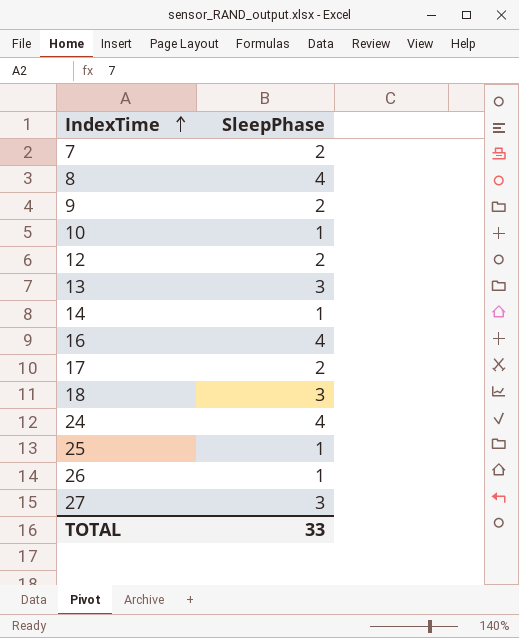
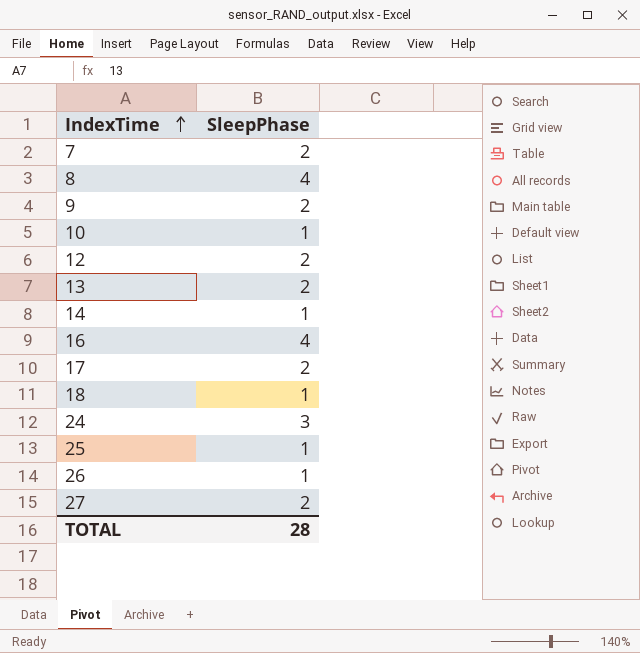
13 | SleepPhase: 3 -> 2
18 | SleepPhase: 3 -> 1
24 | SleepPhase: 4 -> 3
27 | SleepPhase: 3 -> 2
TOTAL | SleepPhase: 33 -> 28

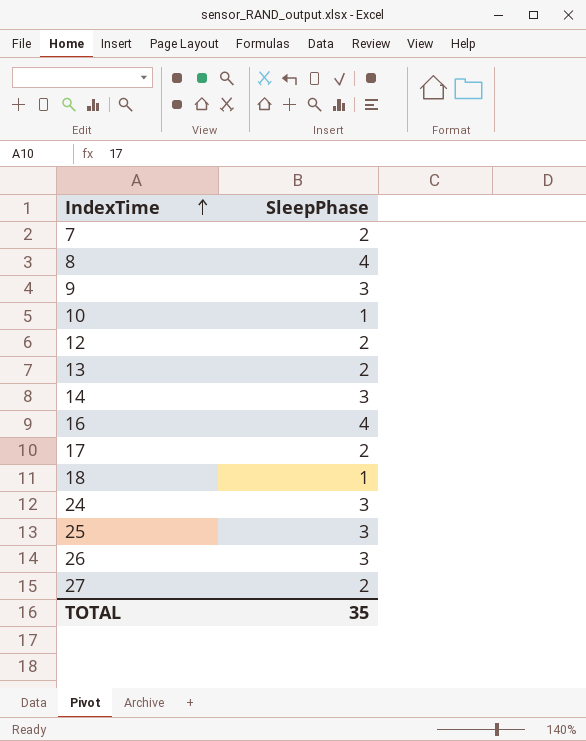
9 | SleepPhase: 2 -> 3
14 | SleepPhase: 1 -> 3
25 | SleepPhase: 1 -> 3
26 | SleepPhase: 1 -> 3
TOTAL | SleepPhase: 28 -> 35

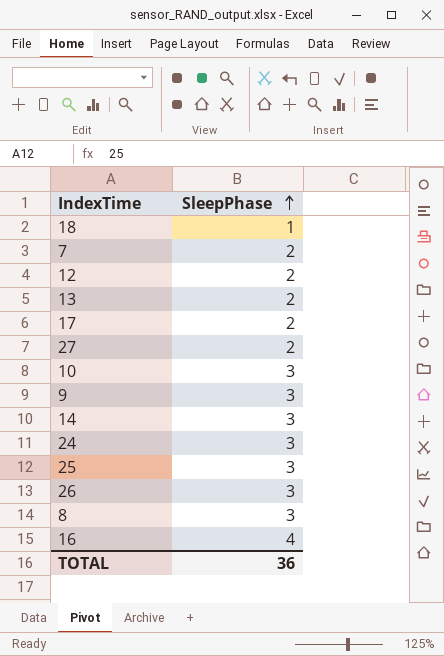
row order: IndexTime ascending -> SleepPhase ascending
10 | SleepPhase: 1 -> 3
8 | SleepPhase: 4 -> 3
TOTAL | SleepPhase: 35 -> 36

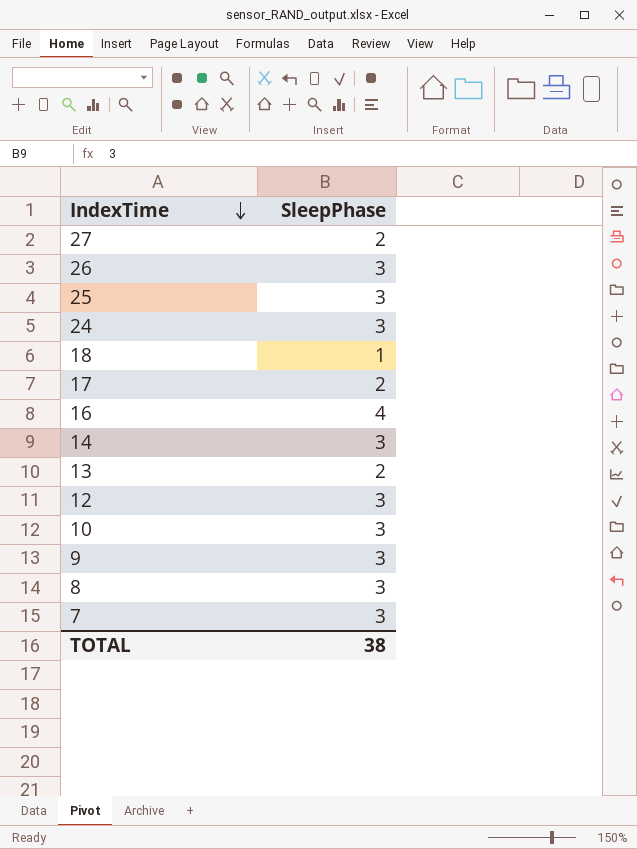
row order: SleepPhase ascending -> IndexTime descending
12 | SleepPhase: 2 -> 3
7 | SleepPhase: 2 -> 3
TOTAL | SleepPhase: 36 -> 38

